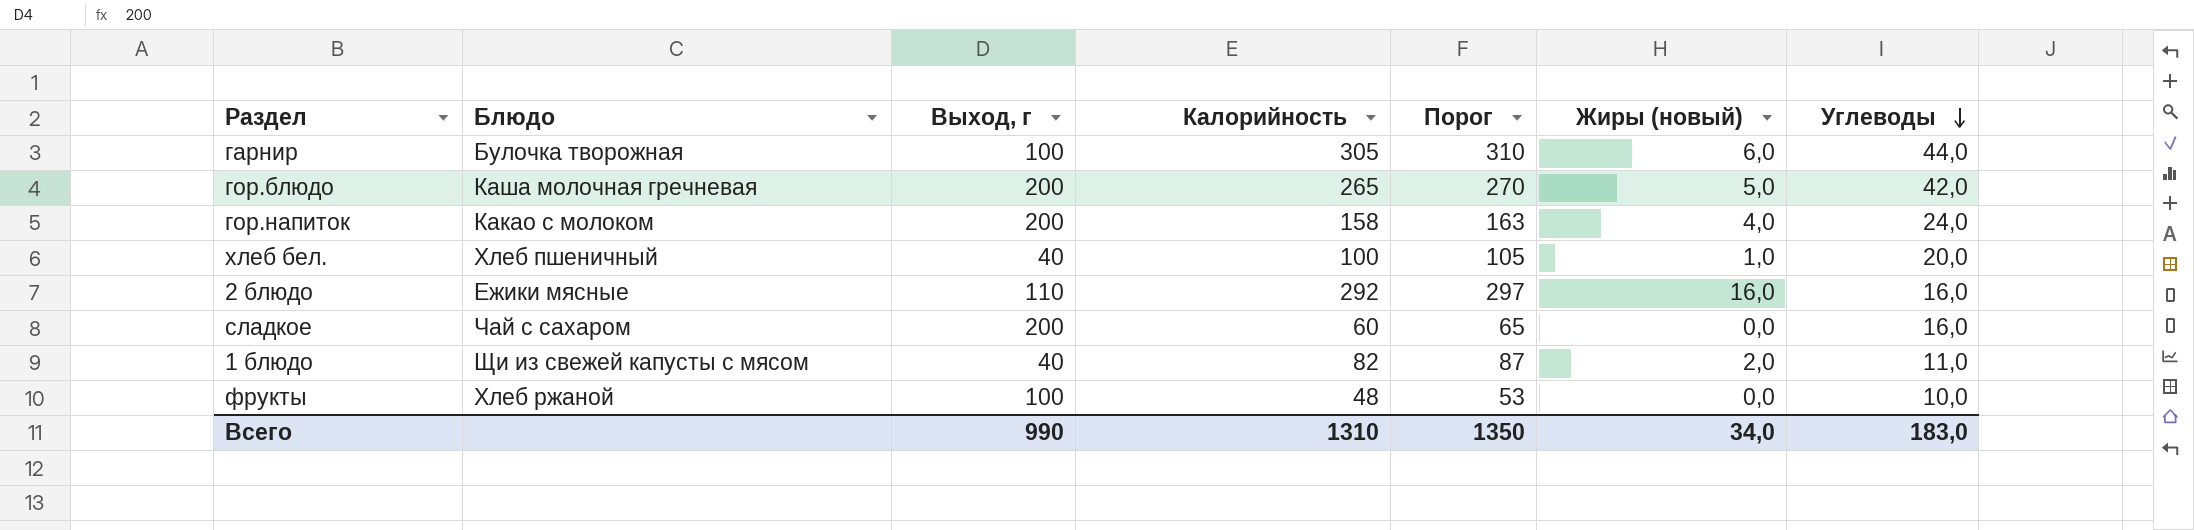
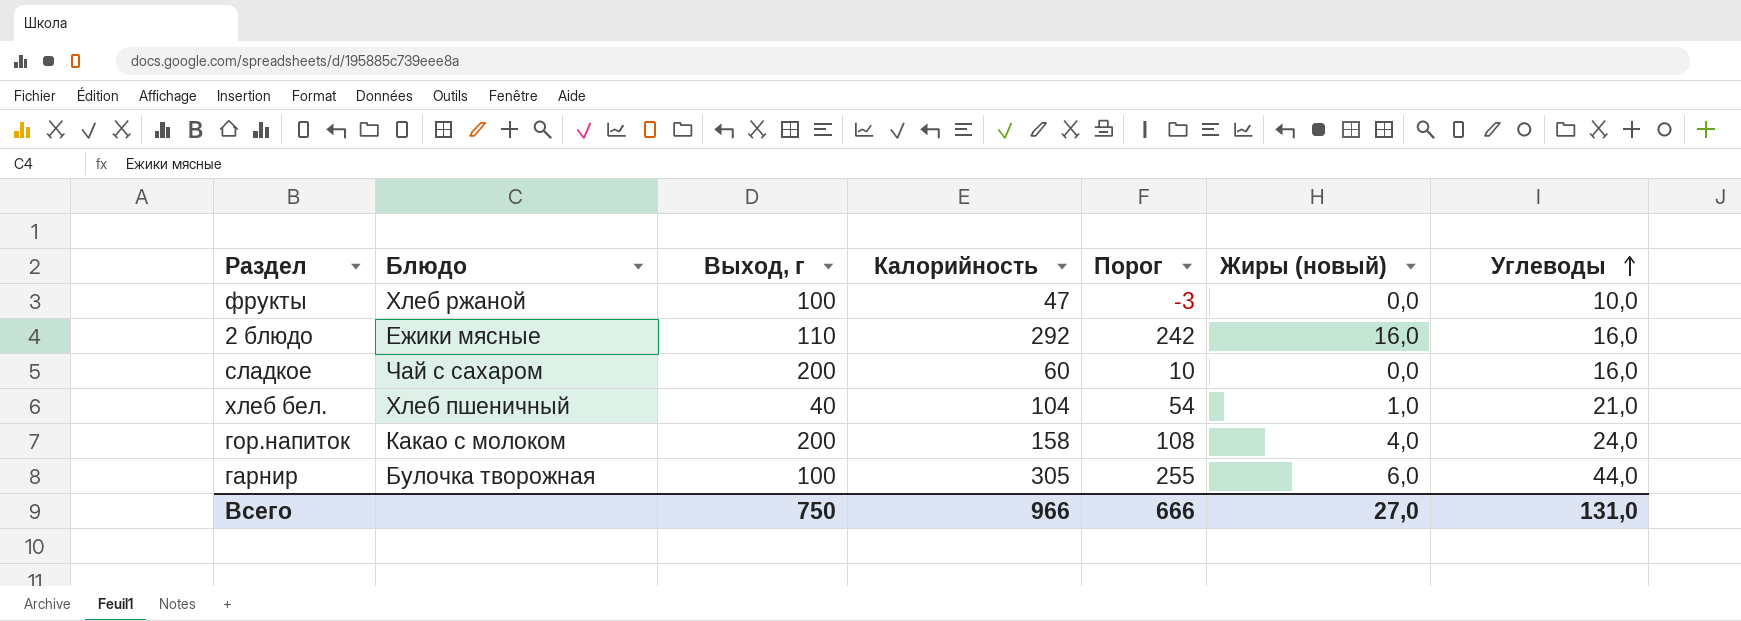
row order: Углеводы descending -> Углеводы ascending
column Порог | formula: [Калорийность] + 5 -> [Калорийность] - 50
row гор.блюдо: Каша молочная гречневая | 200 | 265 | 270 | 5,0 | 42,0 -> none
row 1 блюдо: Щи из свежей капусты с мясом | 40 | 82 | 87 | 2,0 | 11,0 -> none
фрукты | Калорийность: 48 -> 47
хлеб бел. | Калорийность: 100 -> 104
хлеб бел. | Углеводы: 20,0 -> 21,0
Всего | Выход, г: 990 -> 750
Всего | Калорийность: 1310 -> 966
Всего | Порог: 1350 -> 666
Всего | Жиры (новый): 34,0 -> 27,0
Всего | Углеводы: 183,0 -> 131,0

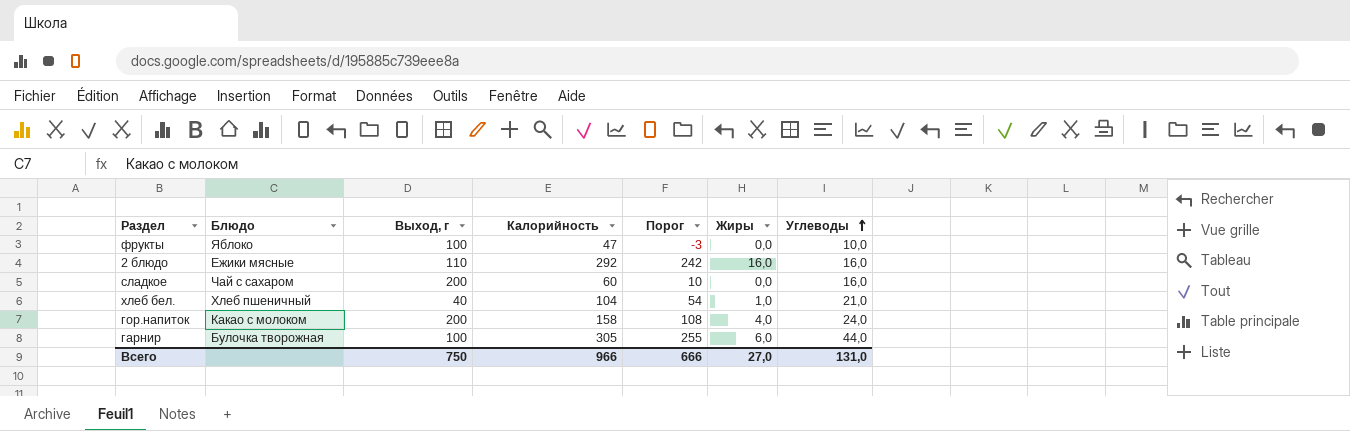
column name: Жиры (новый) -> Жиры
фрукты | Блюдо: Хлеб ржаной -> Яблоко

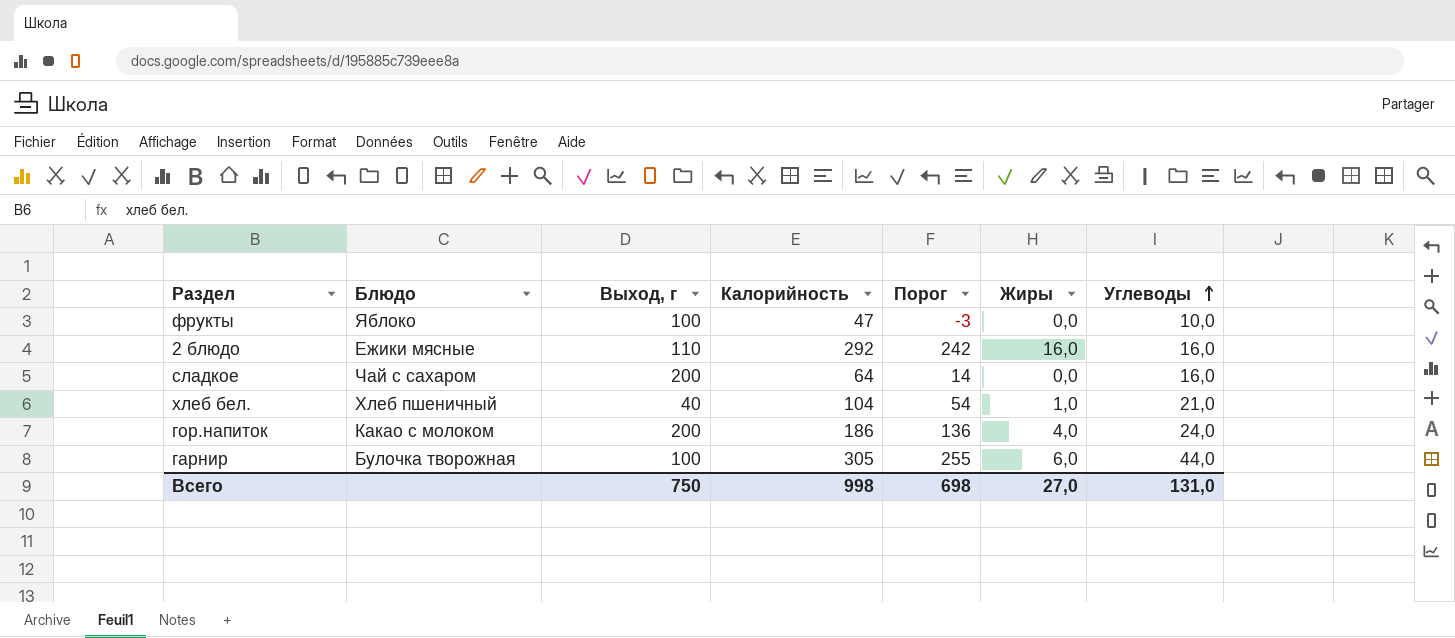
сладкое | Калорийность: 60 -> 64
сладкое | Порог: 10 -> 14
гор.напиток | Калорийность: 158 -> 186
гор.напиток | Порог: 108 -> 136
Всего | Калорийность: 966 -> 998
Всего | Порог: 666 -> 698

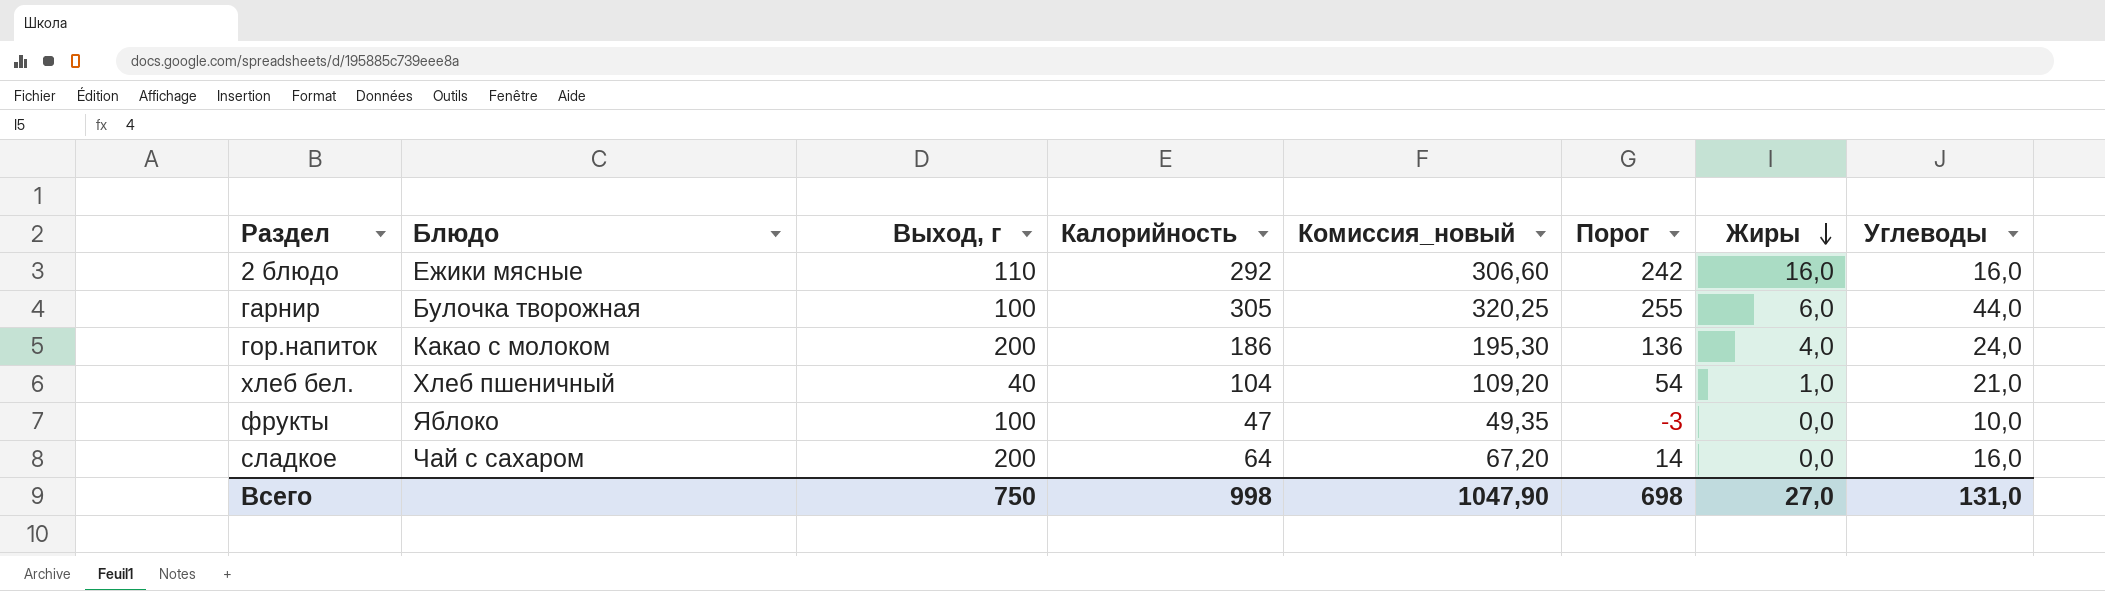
row order: Углеводы ascending -> Жиры descending
column Комиссия_новый | formula: none -> [Калорийность] * 1,05

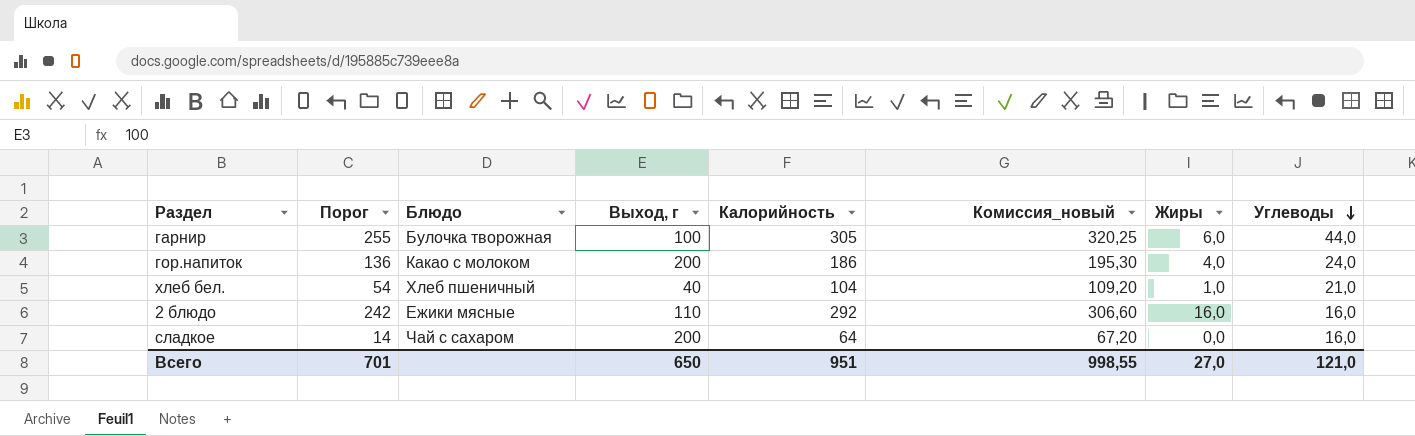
row order: Жиры descending -> Углеводы descending
column Порог | position: 6 -> 2
row фрукты: Яблоко | 100 | 47 | 49,35 | -3 | 0,0 | 10,0 -> none
Всего | Порог: 698 -> 701
Всего | Выход, г: 750 -> 650
Всего | Калорийность: 998 -> 951
Всего | Комиссия_новый: 1047,90 -> 998,55
Всего | Углеводы: 131,0 -> 121,0

